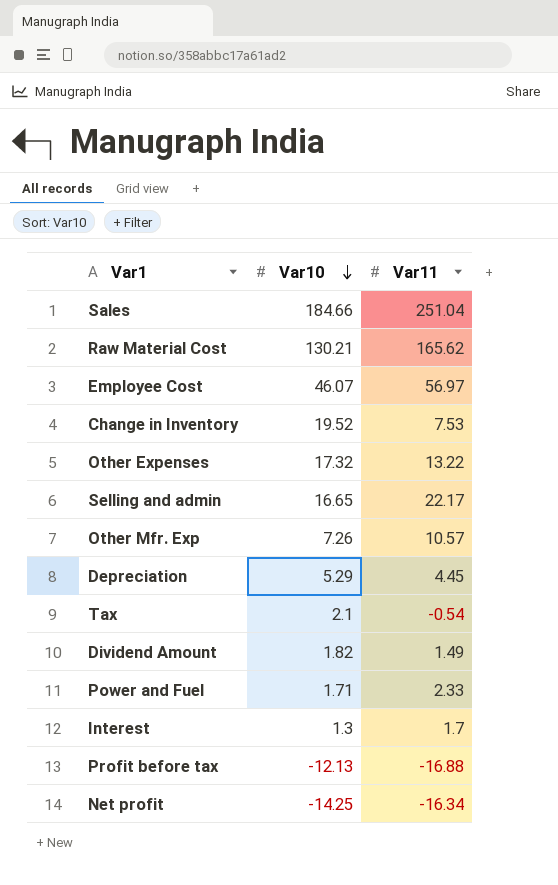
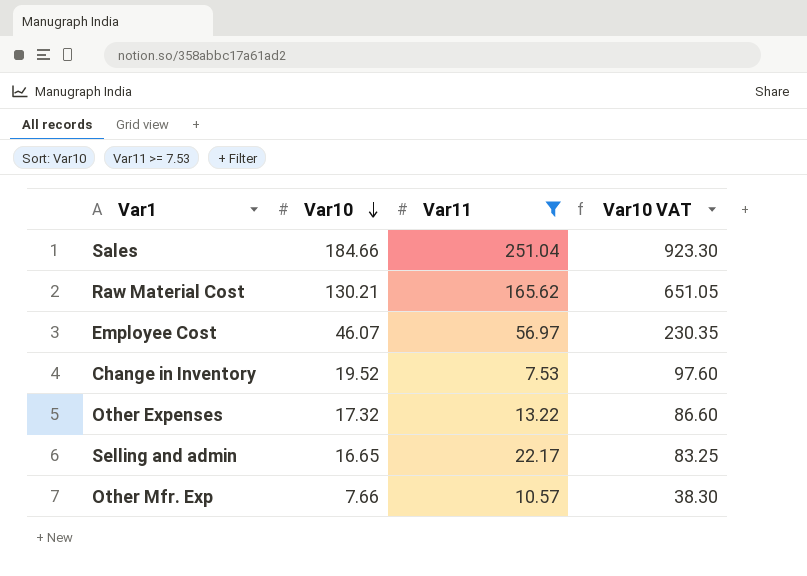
filter: none -> Var11 >= 7.53
column Var10 VAT | formula: none -> [Var10] * 5
Other Mfr. Exp | Var10: 7.26 -> 7.66

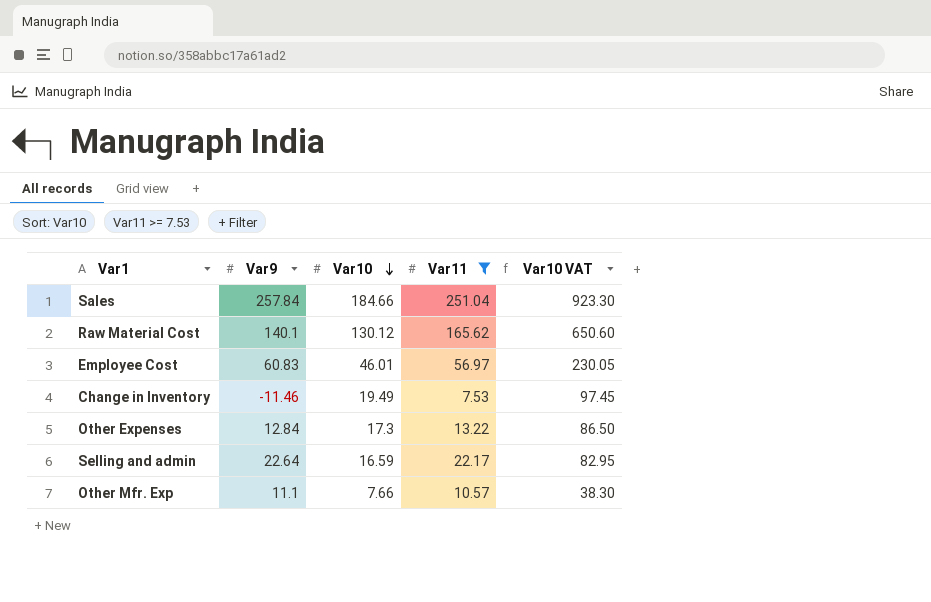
column Var9 | position: none -> 2
Raw Material Cost | Var10: 130.21 -> 130.12
Raw Material Cost | Var10 VAT: 651.05 -> 650.60
Employee Cost | Var10: 46.07 -> 46.01
Employee Cost | Var10 VAT: 230.35 -> 230.05
Change in Inventory | Var10: 19.52 -> 19.49
Change in Inventory | Var10 VAT: 97.60 -> 97.45
Other Expenses | Var10: 17.32 -> 17.3
Other Expenses | Var10 VAT: 86.60 -> 86.50
Selling and admin | Var10: 16.65 -> 16.59
Selling and admin | Var10 VAT: 83.25 -> 82.95

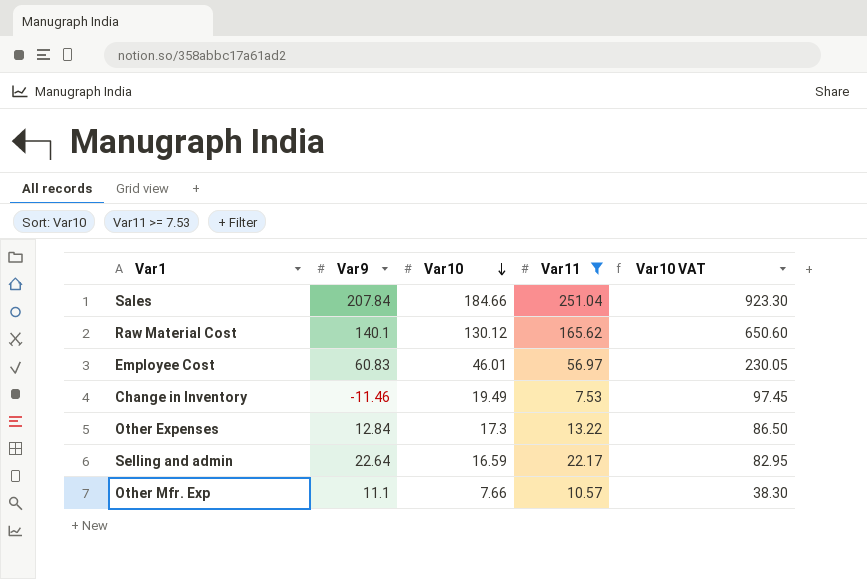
Sales | Var9: 257.84 -> 207.84

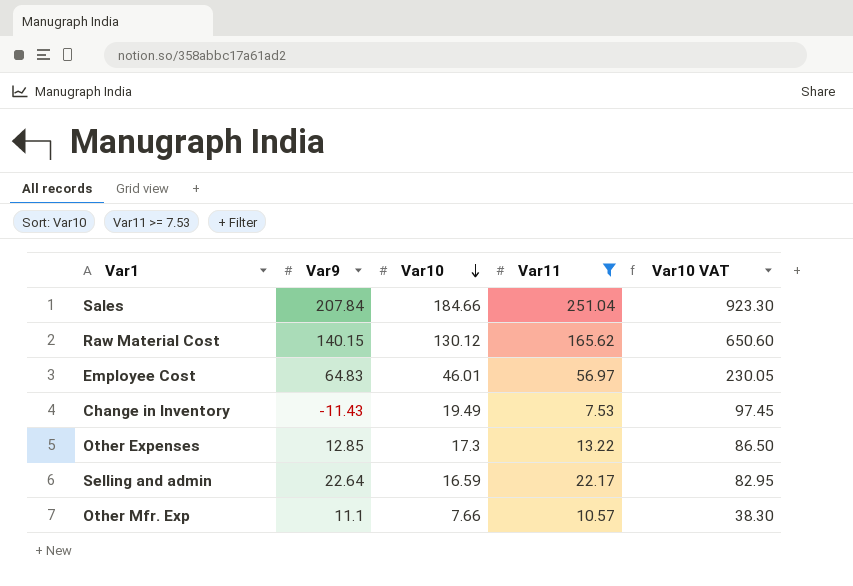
Raw Material Cost | Var9: 140.1 -> 140.15
Employee Cost | Var9: 60.83 -> 64.83
Change in Inventory | Var9: -11.46 -> -11.43
Other Expenses | Var9: 12.84 -> 12.85

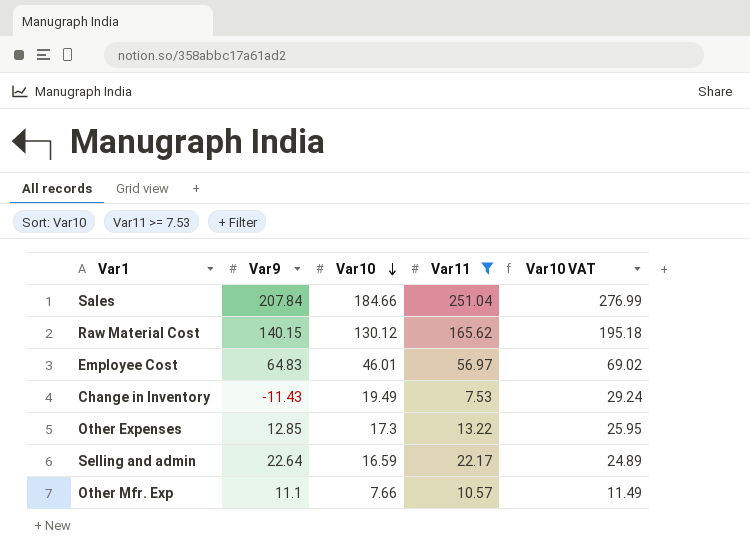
column Var10 VAT | formula: [Var10] * 5 -> [Var10] * 1.5

